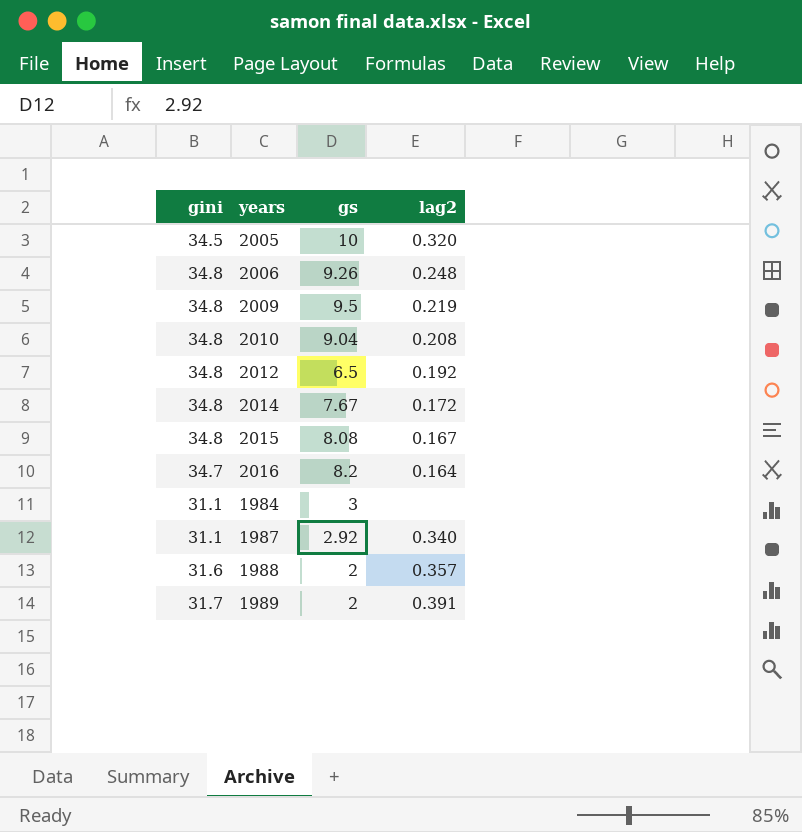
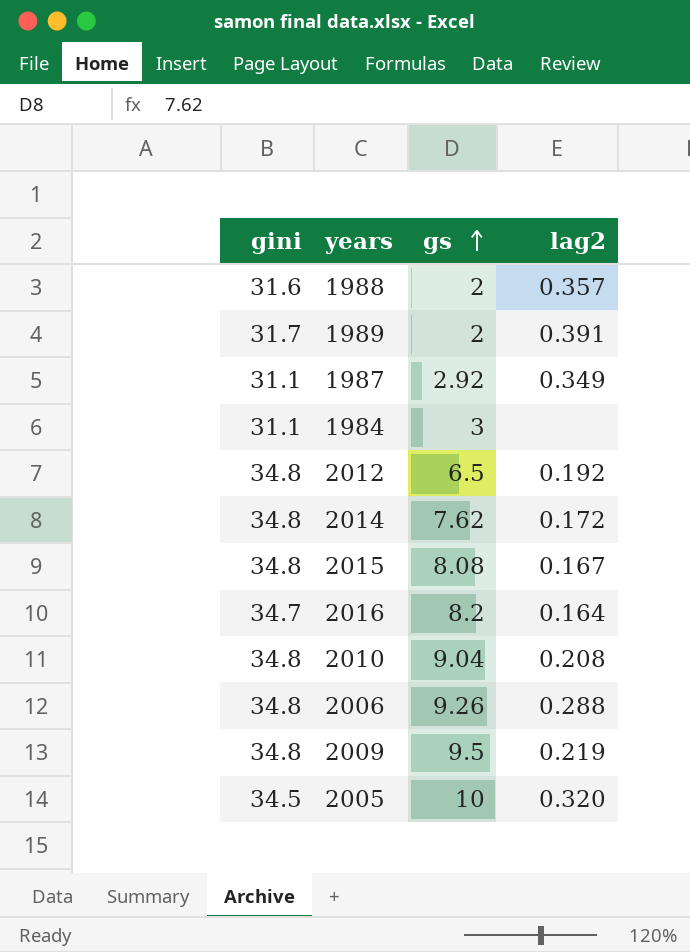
row order: none -> gs ascending
1987 | lag2: 0.340 -> 0.349
2014 | gs: 7.67 -> 7.62
2006 | lag2: 0.248 -> 0.288

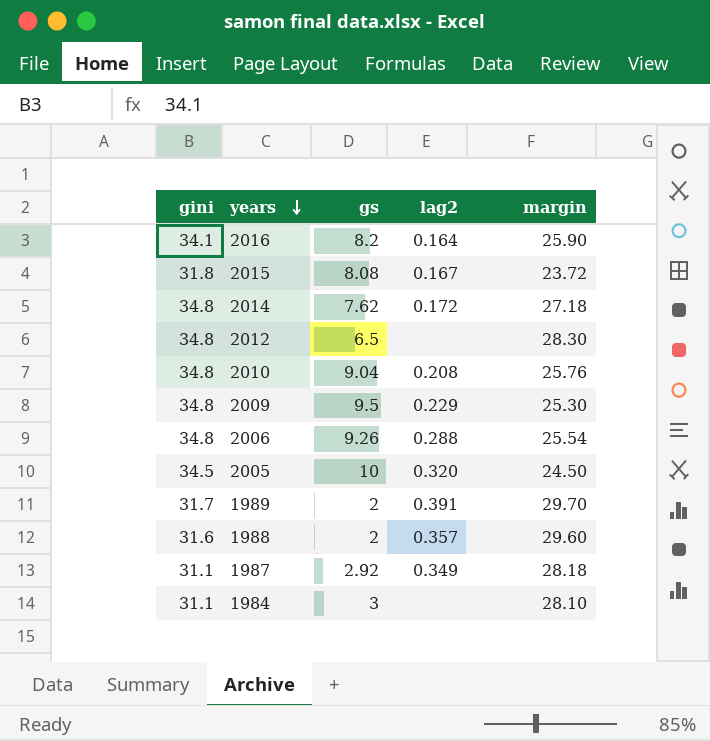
row order: gs ascending -> years descending
column margin | formula: none -> [gini] - [gs]
2016 | gini: 34.7 -> 34.1
2015 | gini: 34.8 -> 31.8
2012 | lag2: 0.192 -> none
2009 | lag2: 0.219 -> 0.229

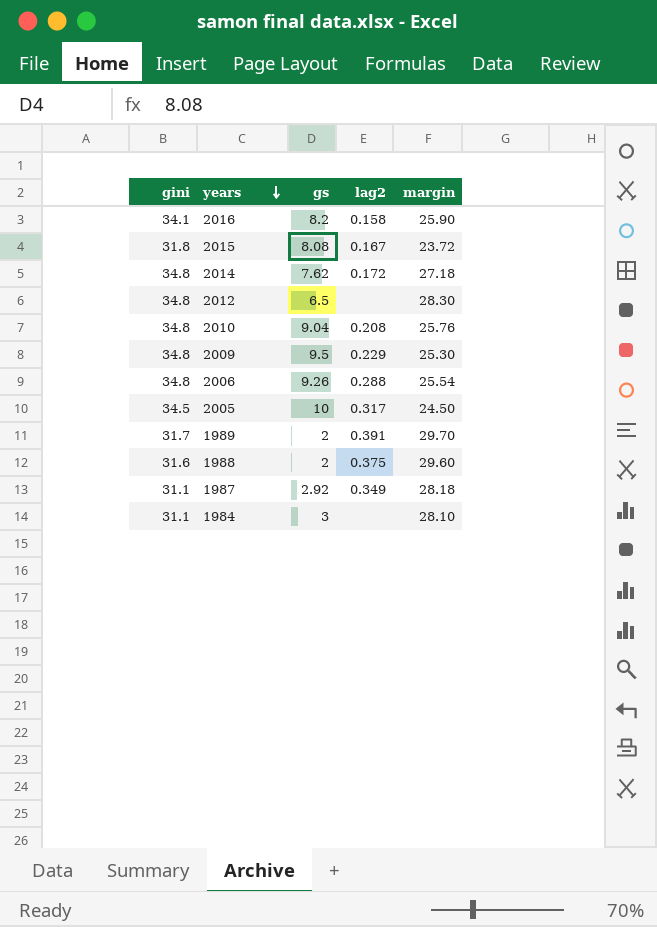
2016 | lag2: 0.164 -> 0.158
2005 | lag2: 0.320 -> 0.317
1988 | lag2: 0.357 -> 0.375

